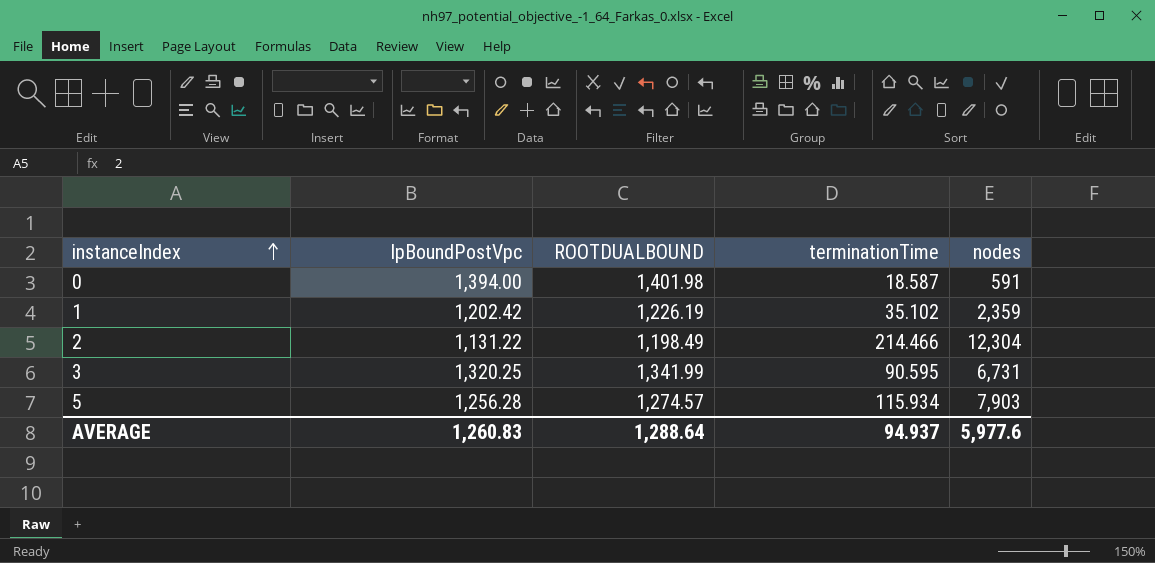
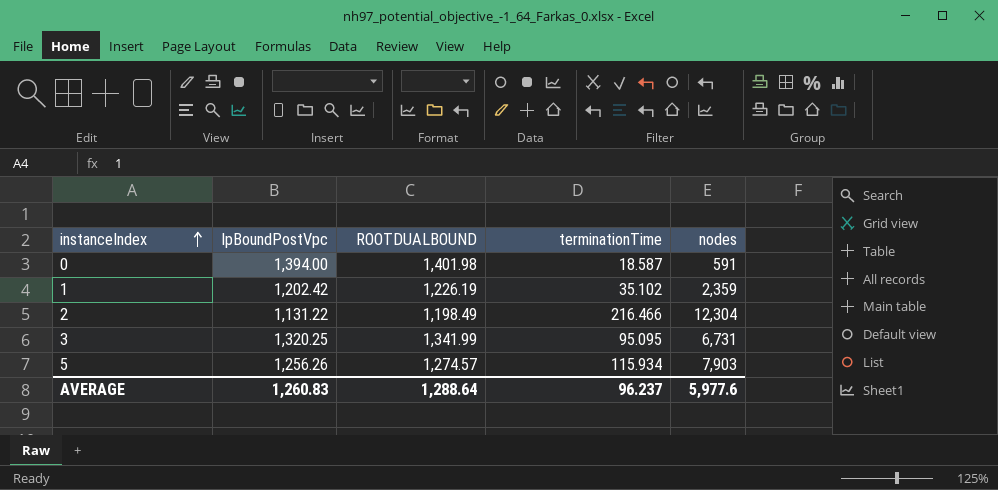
2 | terminationTime: 214.466 -> 216.466
3 | terminationTime: 90.595 -> 95.095
5 | lpBoundPostVpc: 1,256.28 -> 1,256.26
AVERAGE | terminationTime: 94.937 -> 96.237

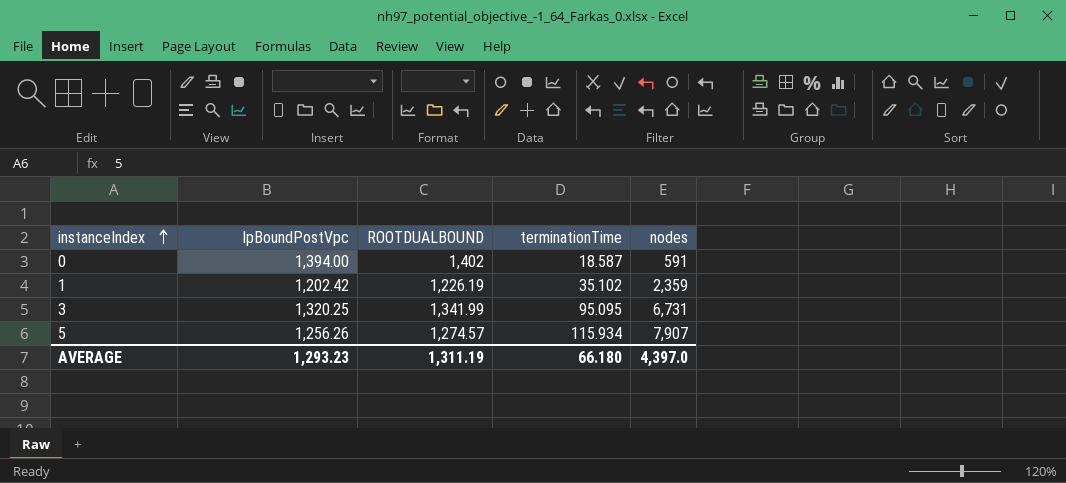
row 2: 1,131.22 | 1,198.49 | 216.466 | 12,304 -> none
0 | ROOTDUALBOUND: 1,401.98 -> 1,402
5 | nodes: 7,903 -> 7,907
AVERAGE | lpBoundPostVpc: 1,260.83 -> 1,293.23
AVERAGE | ROOTDUALBOUND: 1,288.64 -> 1,311.19
AVERAGE | terminationTime: 96.237 -> 66.180
AVERAGE | nodes: 5,977.6 -> 4,397.0

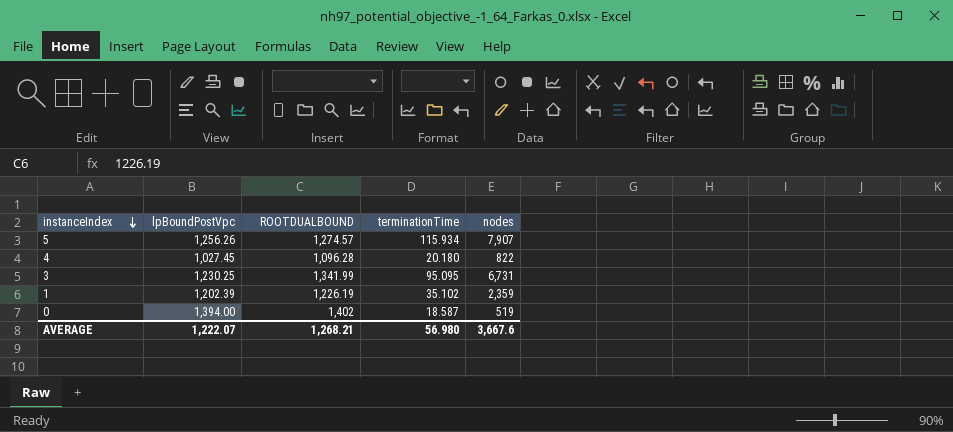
row order: instanceIndex ascending -> instanceIndex descending
row 4: none -> 1,027.45 | 1,096.28 | 20.180 | 822
3 | lpBoundPostVpc: 1,320.25 -> 1,230.25
1 | lpBoundPostVpc: 1,202.42 -> 1,202.39
0 | nodes: 591 -> 519
AVERAGE | lpBoundPostVpc: 1,293.23 -> 1,222.07
AVERAGE | ROOTDUALBOUND: 1,311.19 -> 1,268.21
AVERAGE | terminationTime: 66.180 -> 56.980
AVERAGE | nodes: 4,397.0 -> 3,667.6

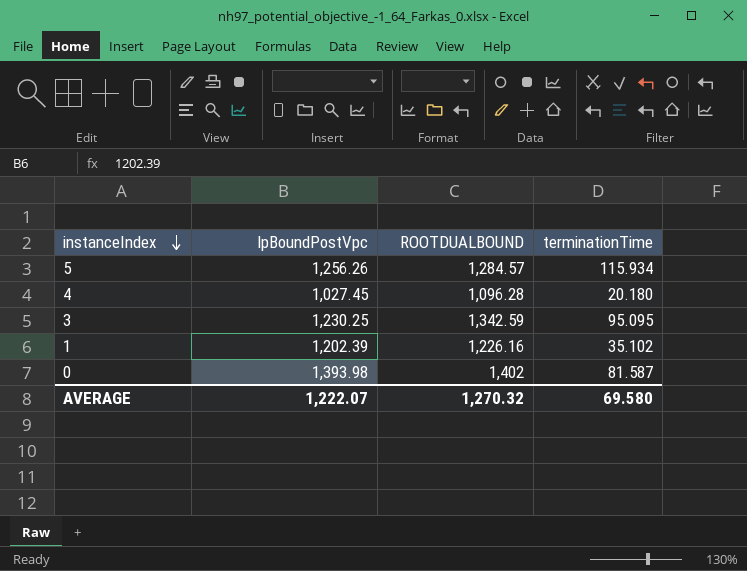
column nodes | position: 5 -> none
5 | ROOTDUALBOUND: 1,274.57 -> 1,284.57
3 | ROOTDUALBOUND: 1,341.99 -> 1,342.59
1 | ROOTDUALBOUND: 1,226.19 -> 1,226.16
0 | lpBoundPostVpc: 1,394.00 -> 1,393.98
0 | terminationTime: 18.587 -> 81.587
AVERAGE | ROOTDUALBOUND: 1,268.21 -> 1,270.32
AVERAGE | terminationTime: 56.980 -> 69.580

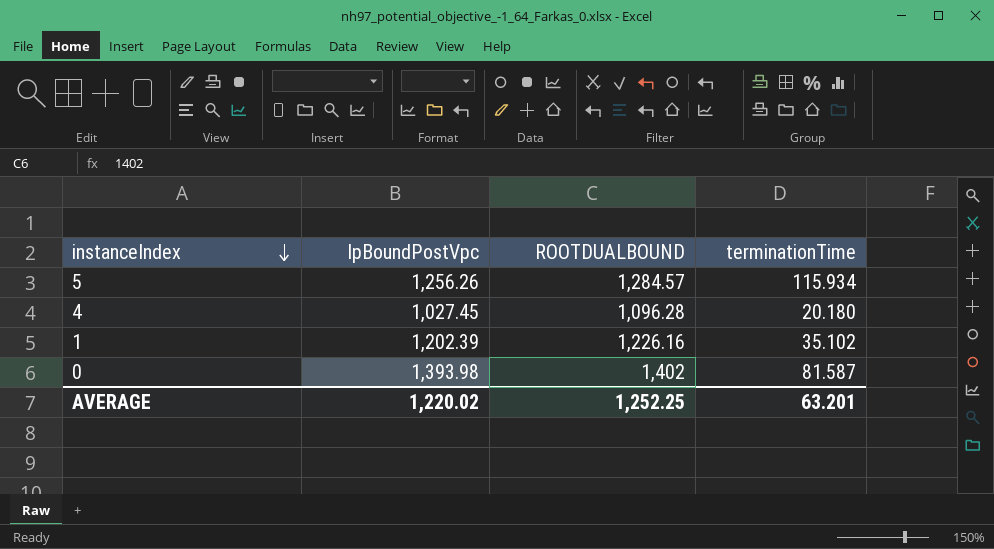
row 3: 1,230.25 | 1,342.59 | 95.095 -> none
AVERAGE | lpBoundPostVpc: 1,222.07 -> 1,220.02
AVERAGE | ROOTDUALBOUND: 1,270.32 -> 1,252.25
AVERAGE | terminationTime: 69.580 -> 63.201

